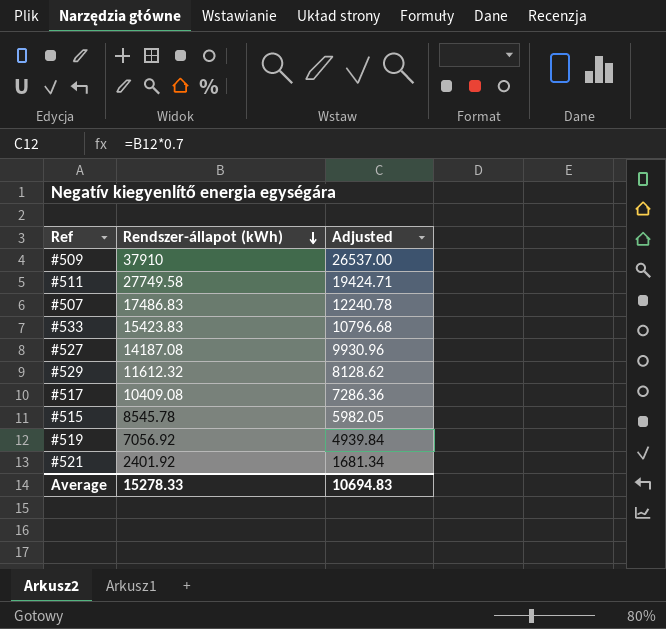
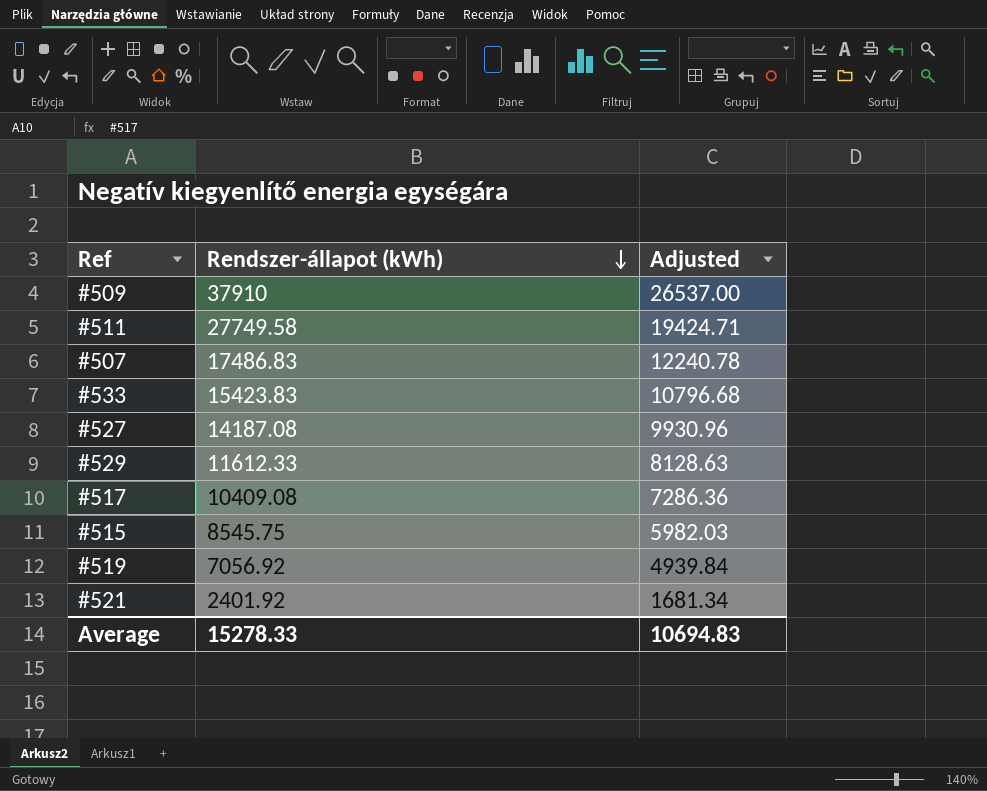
#529 | Rendszer-állapot (kWh): 11612.32 -> 11612.33
#529 | Adjusted: 8128.62 -> 8128.63
#515 | Rendszer-állapot (kWh): 8545.78 -> 8545.75
#515 | Adjusted: 5982.05 -> 5982.03

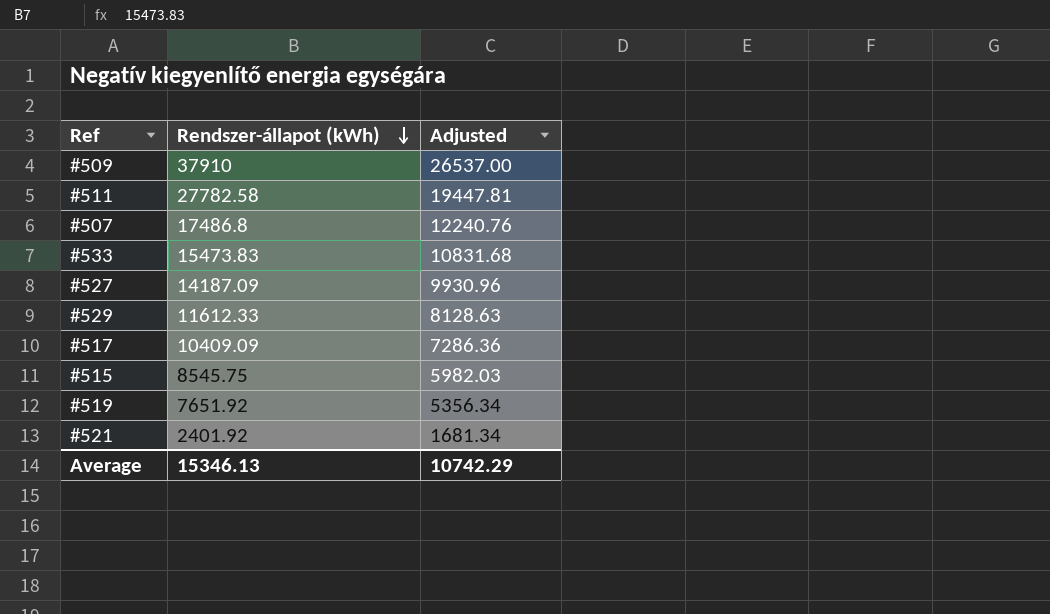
#511 | Rendszer-állapot (kWh): 27749.58 -> 27782.58
#511 | Adjusted: 19424.71 -> 19447.81
#507 | Rendszer-állapot (kWh): 17486.83 -> 17486.8
#507 | Adjusted: 12240.78 -> 12240.76
#533 | Rendszer-állapot (kWh): 15423.83 -> 15473.83
#533 | Adjusted: 10796.68 -> 10831.68
#527 | Rendszer-állapot (kWh): 14187.08 -> 14187.09
#517 | Rendszer-állapot (kWh): 10409.08 -> 10409.09
#519 | Rendszer-állapot (kWh): 7056.92 -> 7651.92
#519 | Adjusted: 4939.84 -> 5356.34
Average | Rendszer-állapot (kWh): 15278.33 -> 15346.13
Average | Adjusted: 10694.83 -> 10742.29

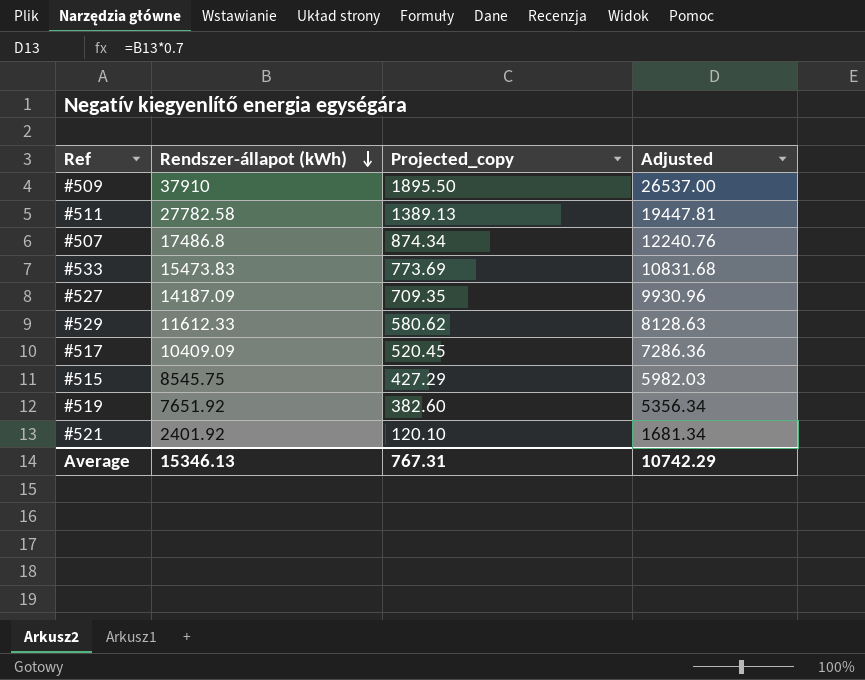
column Projected_copy | formula: none -> [Rendszer-állapot (kWh)] * 0.05

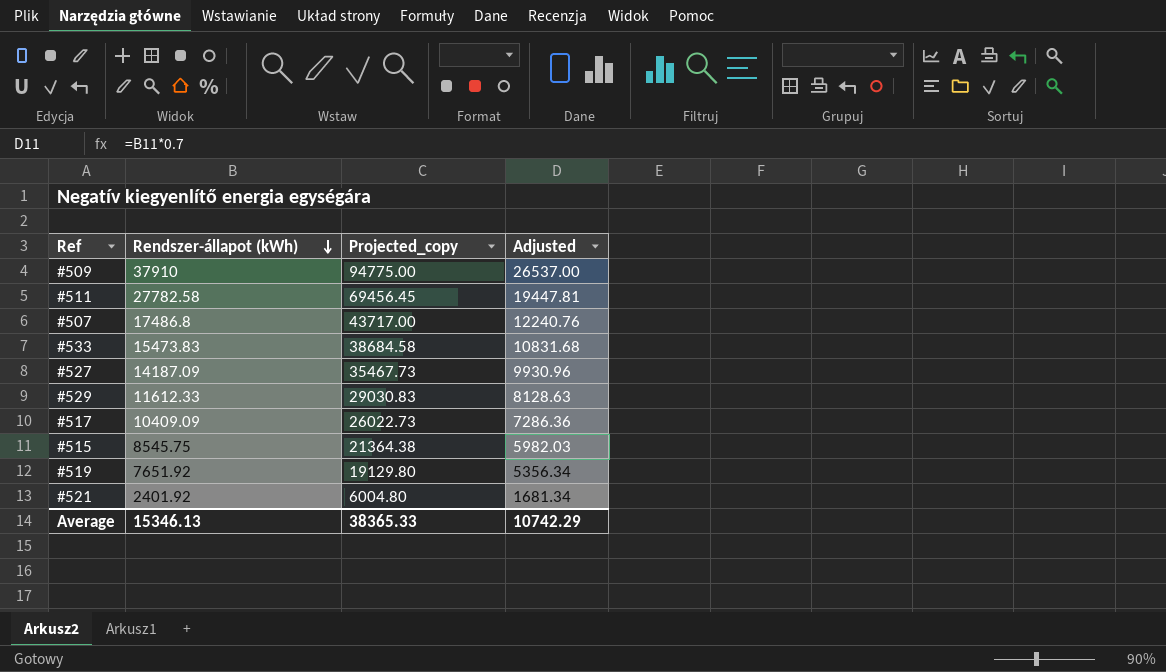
column Projected_copy | formula: [Rendszer-állapot (kWh)] * 0.05 -> [Rendszer-állapot (kWh)] * 2.5
Average | Projected_copy: 767.31 -> 38365.33

